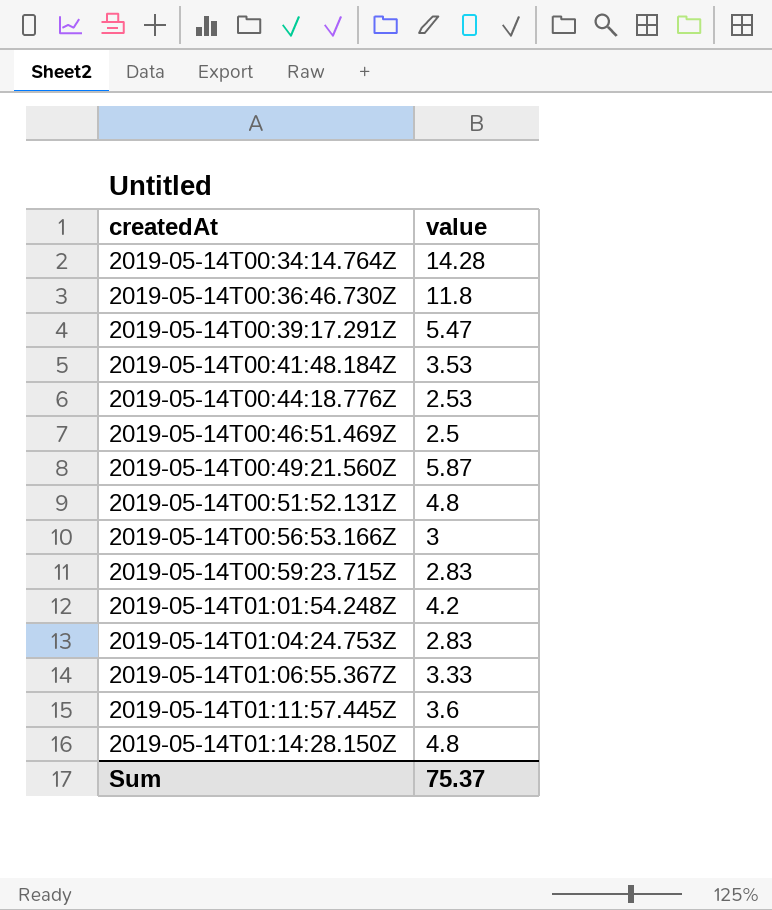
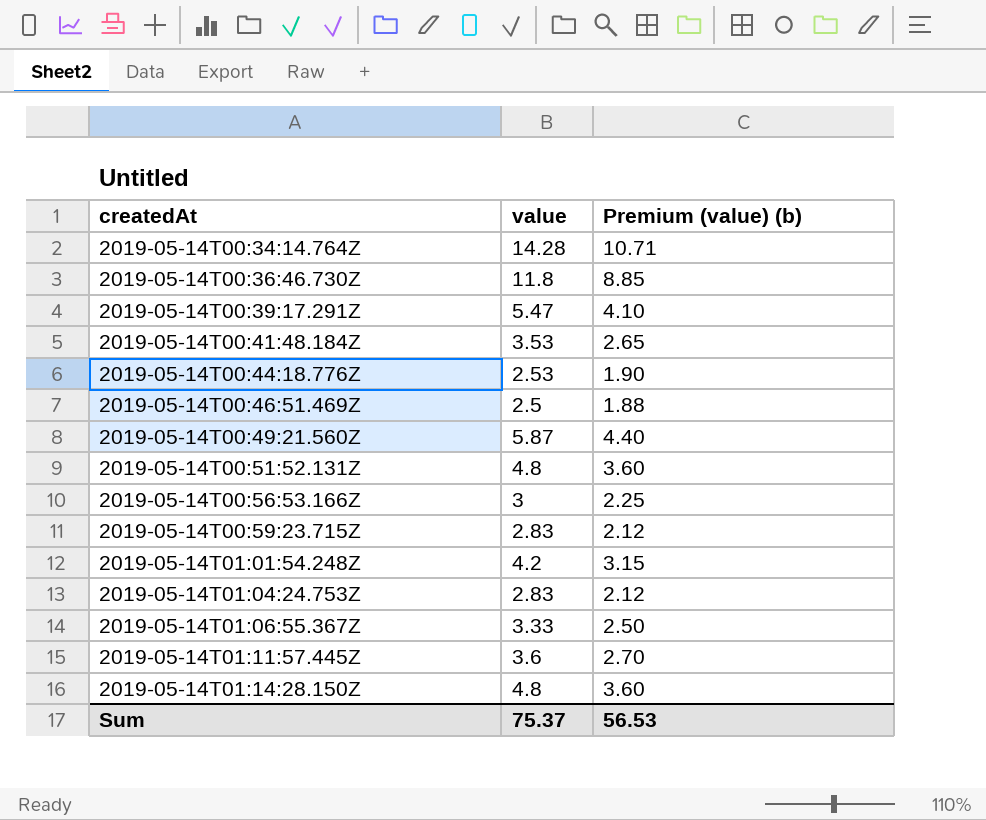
column Premium (value) (b) | formula: none -> [value] * 0.75

